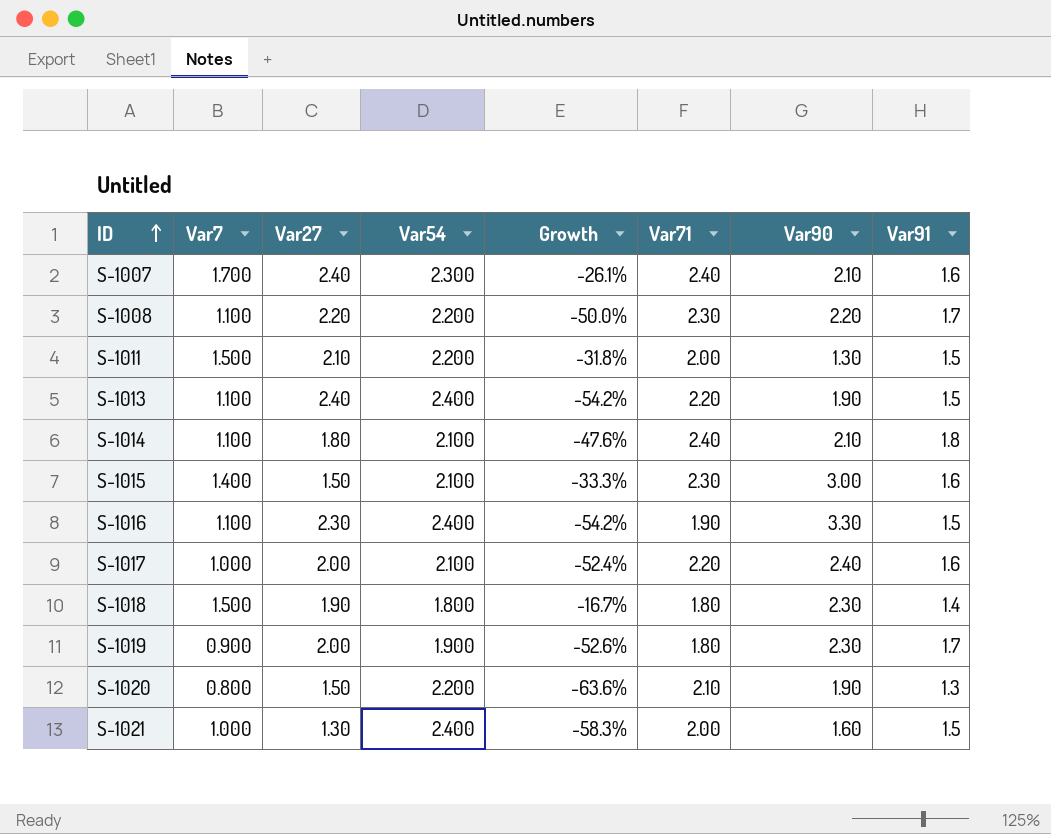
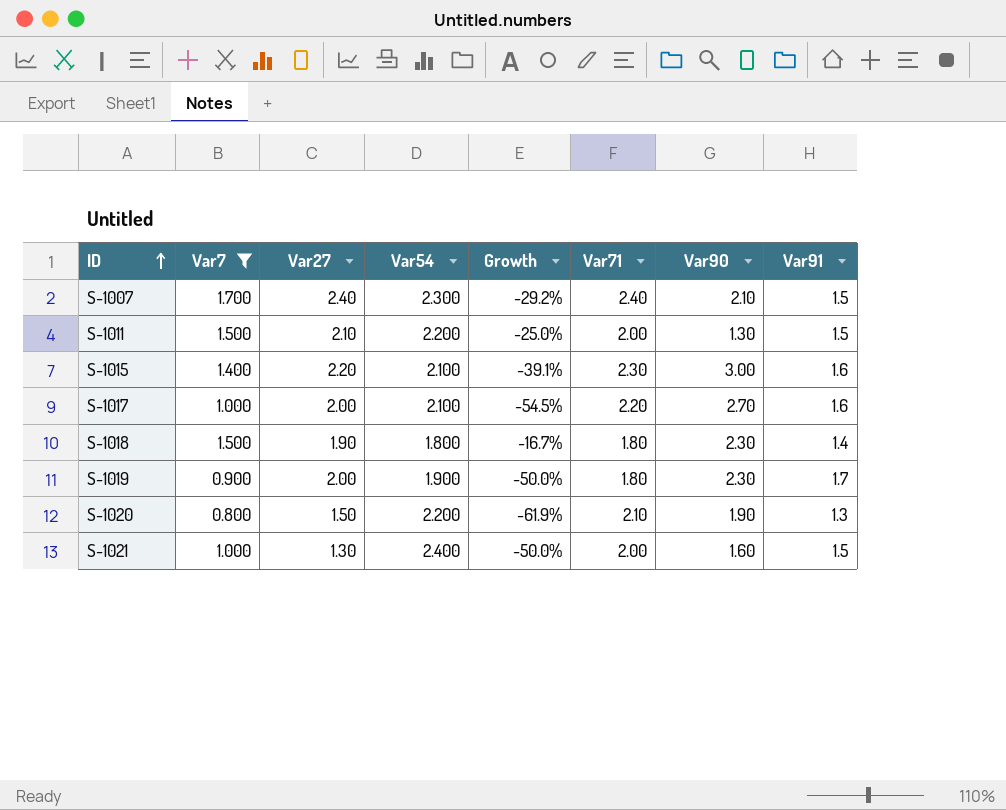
filter: none -> Var7 != 1.100
column Growth | formula: ([Var7] - [Var54]) / [Var54] -> ([Var7] - [Var71]) / [Var71]
S-1007 | Var91: 1.6 -> 1.5
S-1015 | Var27: 1.50 -> 2.20
S-1017 | Var90: 2.40 -> 2.70

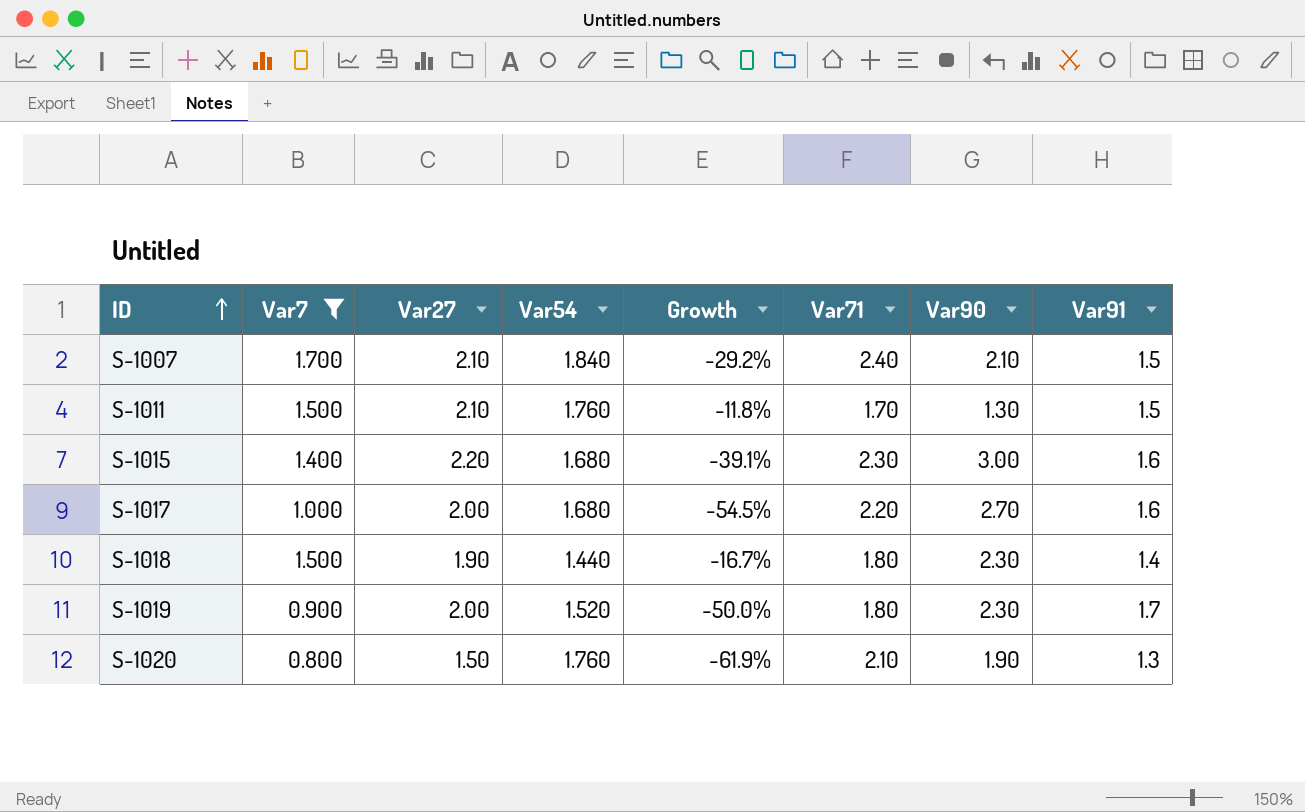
row S-1021: 1.000 | 1.30 | 2.400 | -50.0% | 2.00 | 1.60 | 1.5 -> none
S-1007 | Var27: 2.40 -> 2.10
S-1007 | Var54: 2.300 -> 1.840
S-1011 | Var54: 2.200 -> 1.760
S-1011 | Growth: -25.0% -> -11.8%
S-1011 | Var71: 2.00 -> 1.70
S-1015 | Var54: 2.100 -> 1.680
S-1017 | Var54: 2.100 -> 1.680
S-1018 | Var54: 1.800 -> 1.440
S-1019 | Var54: 1.900 -> 1.520
S-1020 | Var54: 2.200 -> 1.760

